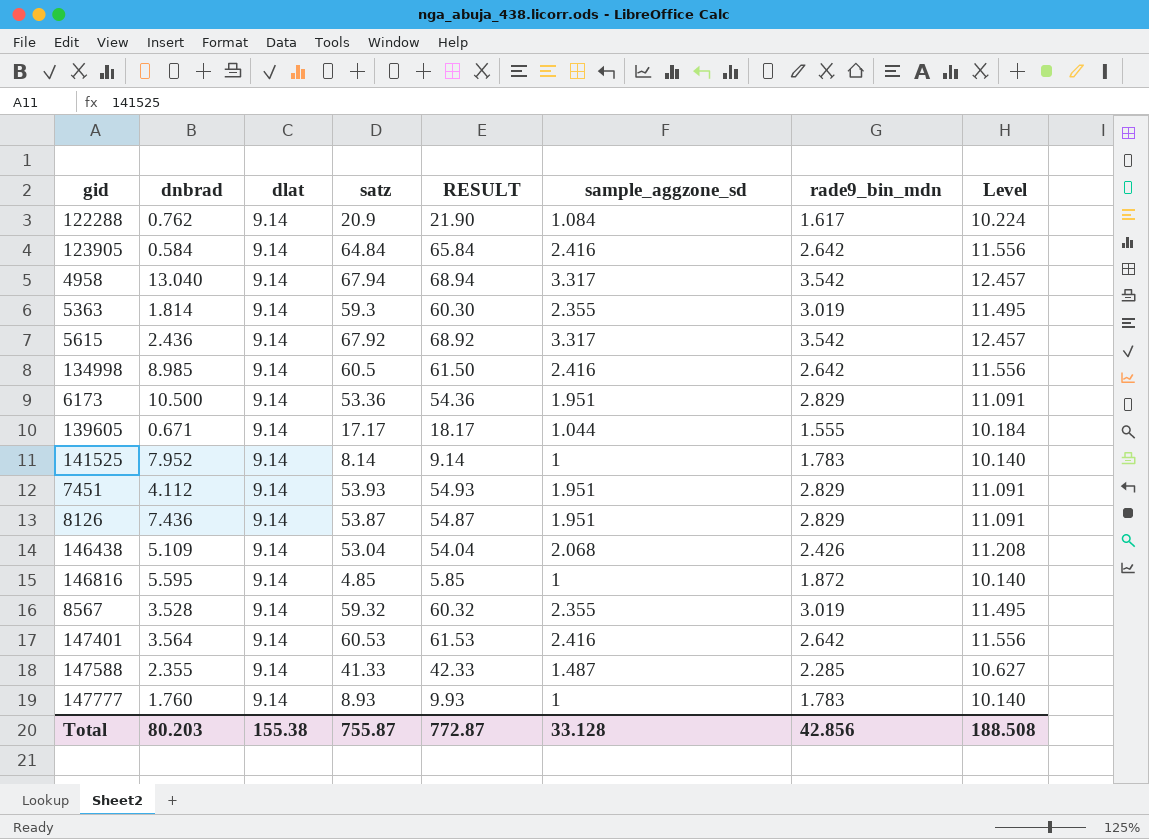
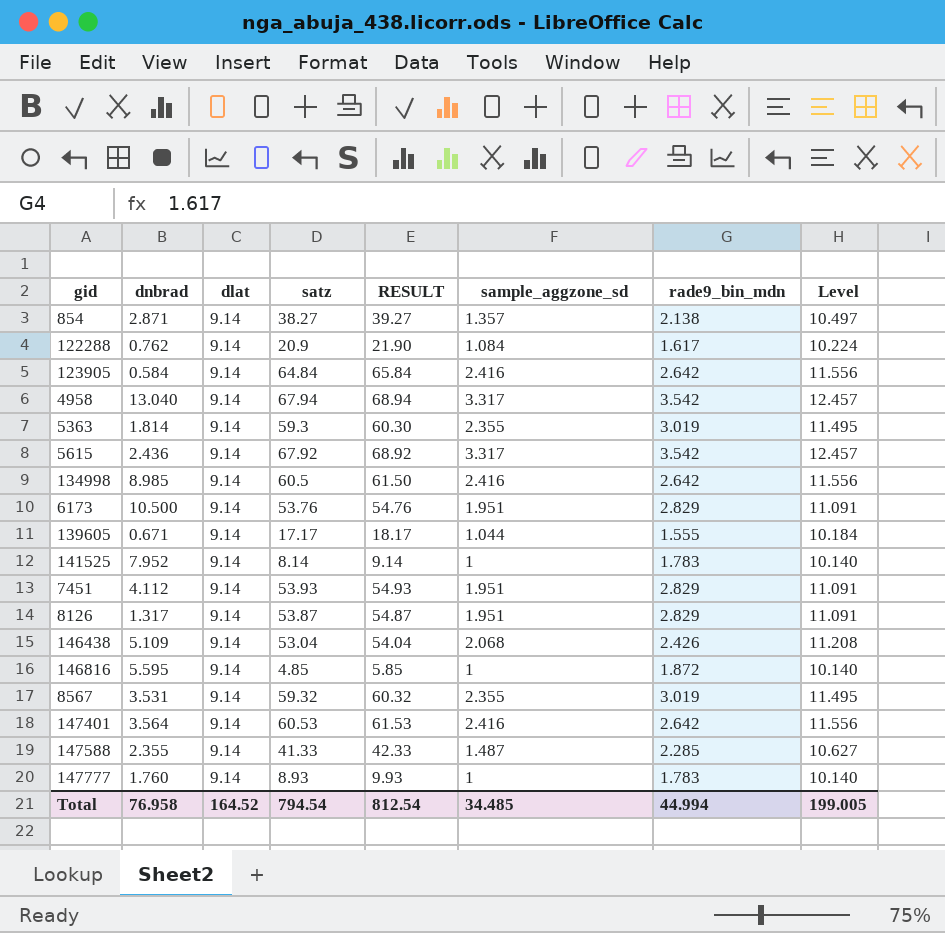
row 854: none -> 2.871 | 9.14 | 38.27 | 39.27 | 1.357 | 2.138 | 10.497
6173 | satz: 53.36 -> 53.76
6173 | RESULT: 54.36 -> 54.76
8126 | dnbrad: 7.436 -> 1.317
8567 | dnbrad: 3.528 -> 3.531
Total | dnbrad: 80.203 -> 76.958
Total | dlat: 155.38 -> 164.52
Total | satz: 755.87 -> 794.54
Total | RESULT: 772.87 -> 812.54
Total | sample_aggzone_sd: 33.128 -> 34.485
Total | rade9_bin_mdn: 42.856 -> 44.994
Total | Level: 188.508 -> 199.005

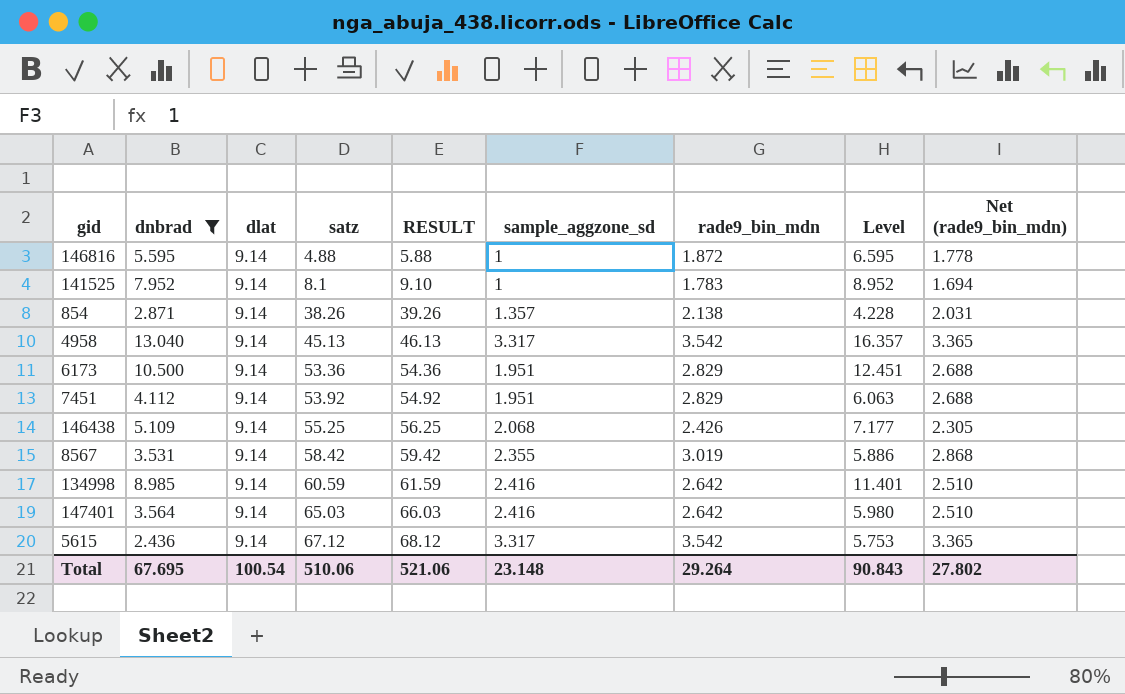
filter: none -> dnbrad >= 2.436
row order: none -> satz ascending
column Level | formula: [dlat] + [sample_aggzone_sd] -> [dnbrad] + [sample_aggzone_sd]
column Net (rade9_bin_mdn) | formula: none -> [rade9_bin_mdn] * 0.95
146816 | satz: 4.85 -> 4.88
146816 | RESULT: 5.85 -> 5.88
141525 | satz: 8.14 -> 8.1
141525 | RESULT: 9.14 -> 9.10
854 | satz: 38.27 -> 38.26
854 | RESULT: 39.27 -> 39.26
4958 | satz: 67.94 -> 45.13
4958 | RESULT: 68.94 -> 46.13
6173 | satz: 53.76 -> 53.36
6173 | RESULT: 54.76 -> 54.36
7451 | satz: 53.93 -> 53.92
7451 | RESULT: 54.93 -> 54.92
146438 | satz: 53.04 -> 55.25
146438 | RESULT: 54.04 -> 56.25
8567 | satz: 59.32 -> 58.42
8567 | RESULT: 60.32 -> 59.42
134998 | satz: 60.5 -> 60.59
134998 | RESULT: 61.50 -> 61.59
147401 | satz: 60.53 -> 65.03
147401 | RESULT: 61.53 -> 66.03
5615 | satz: 67.92 -> 67.12
5615 | RESULT: 68.92 -> 68.12
Total | dnbrad: 76.958 -> 67.695
Total | dlat: 164.52 -> 100.54
Total | satz: 794.54 -> 510.06
Total | RESULT: 812.54 -> 521.06
Total | sample_aggzone_sd: 34.485 -> 23.148
Total | rade9_bin_mdn: 44.994 -> 29.264
Total | Level: 199.005 -> 90.843

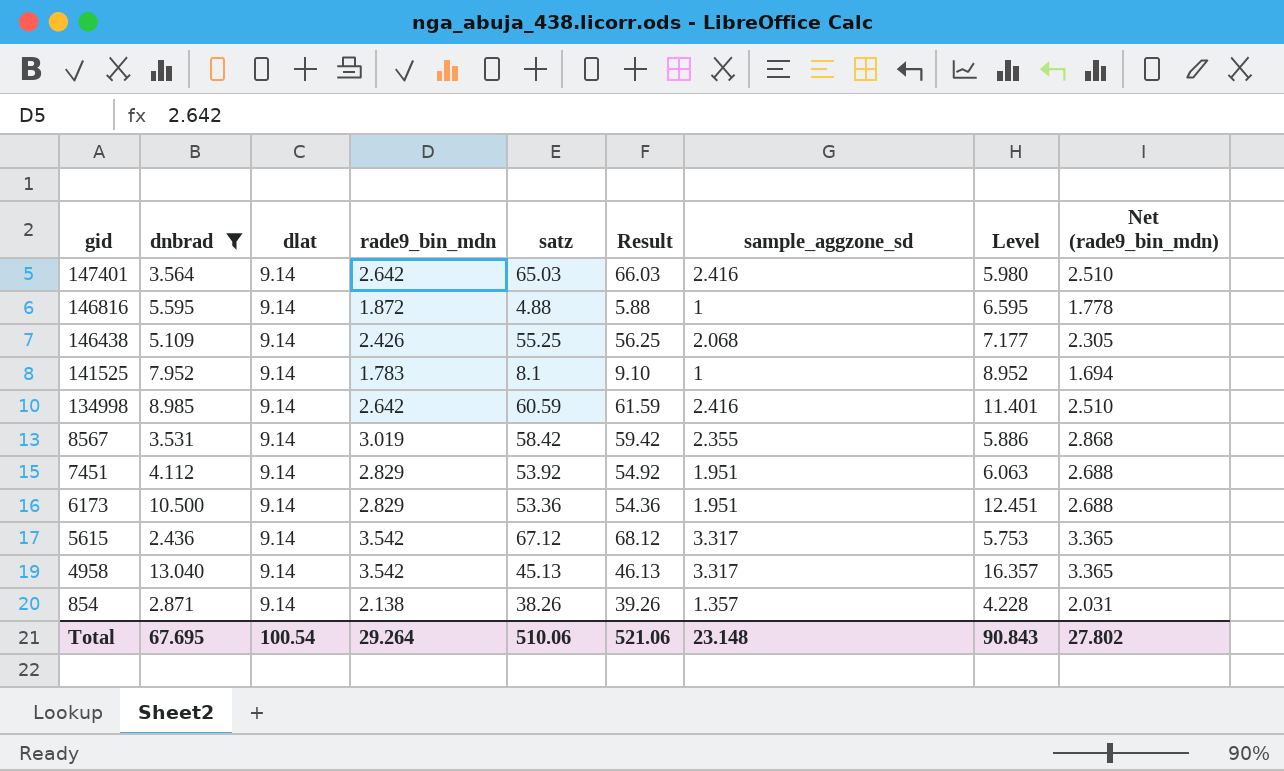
row order: satz ascending -> gid descending
column rade9_bin_mdn | position: 7 -> 4
column name: RESULT -> Result

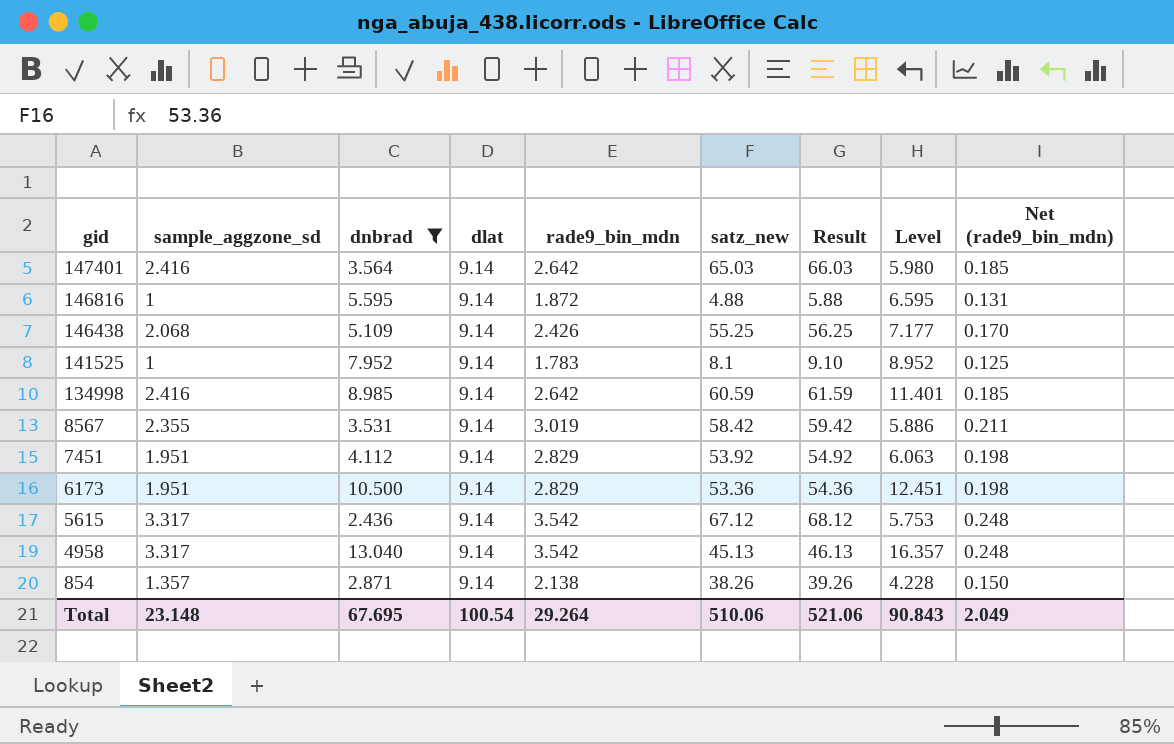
column sample_aggzone_sd | position: 7 -> 2
column name: satz -> satz_new
column Net (rade9_bin_mdn) | formula: [rade9_bin_mdn] * 0.95 -> [rade9_bin_mdn] * 0.07
Total | Net (rade9_bin_mdn): 27.802 -> 2.049

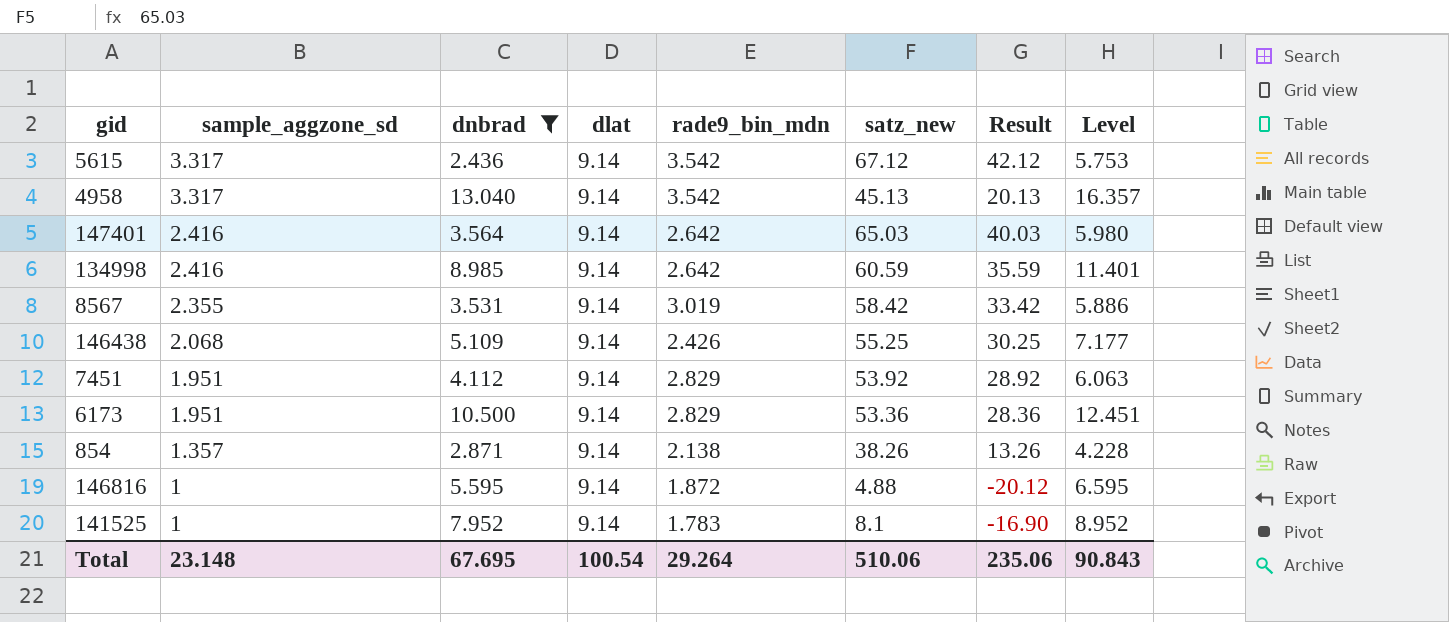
row order: gid descending -> sample_aggzone_sd descending
column Net (rade9_bin_mdn) | formula: [rade9_bin_mdn] * 0.07 -> none
column Result | formula: [satz_new] + 1 -> [satz_new] - 25
Total | Result: 521.06 -> 235.06

